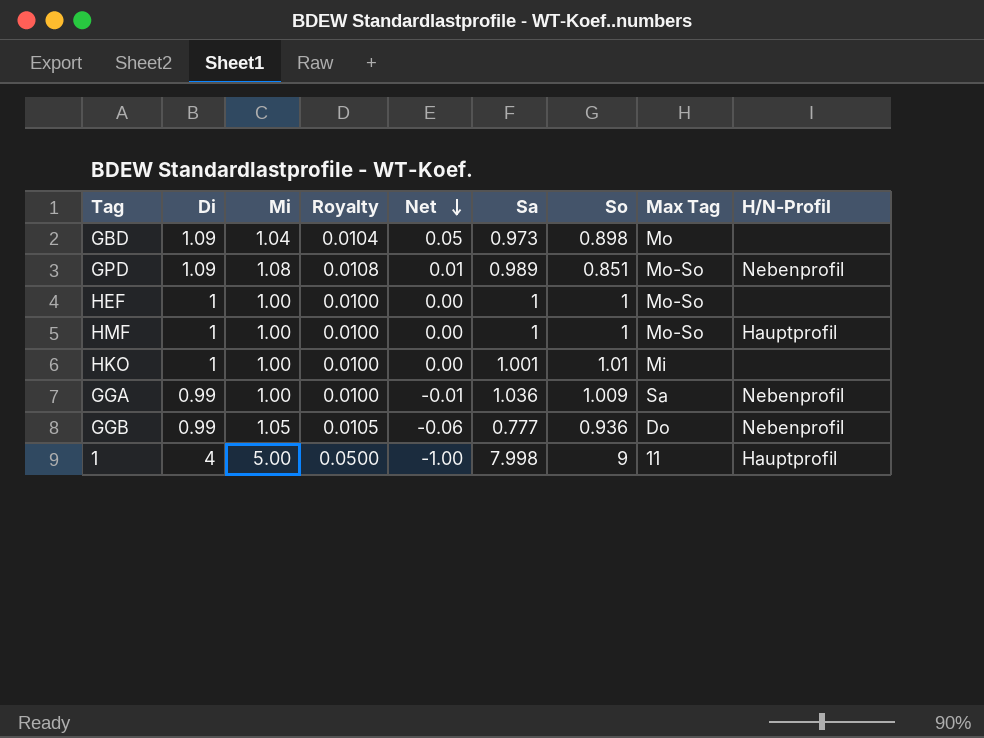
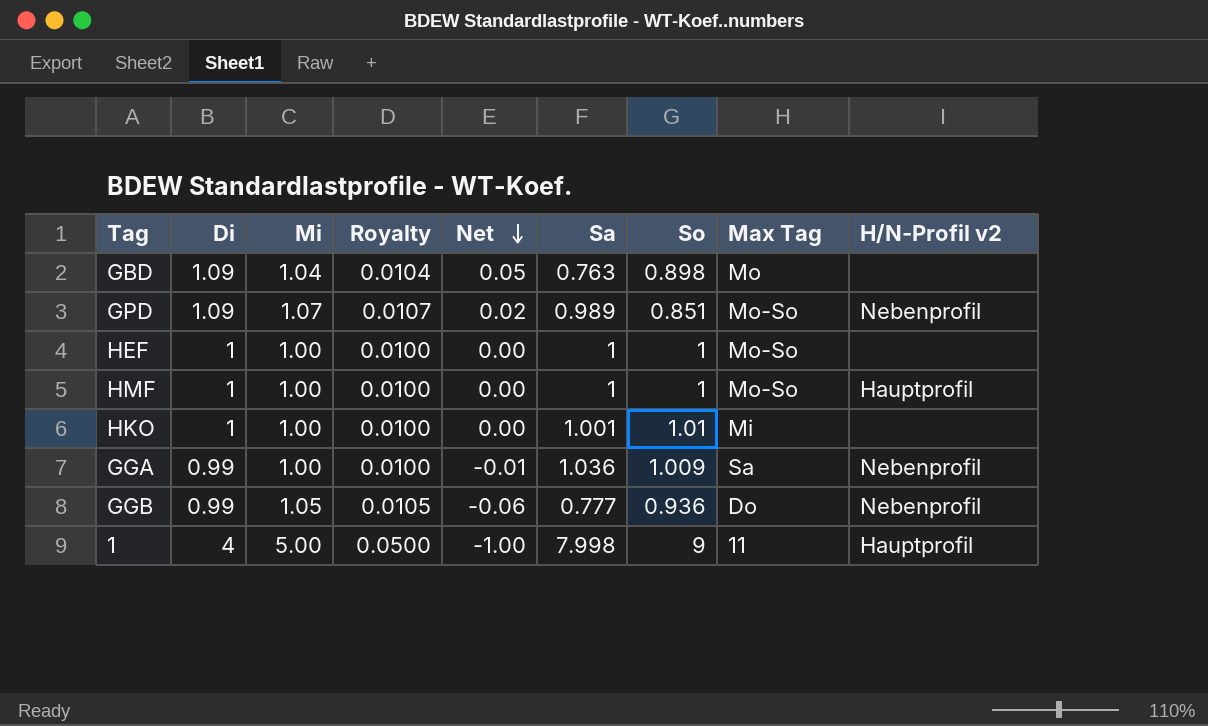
column name: H/N-Profil -> H/N-Profil v2
GBD | Sa: 0.973 -> 0.763
GPD | Mi: 1.08 -> 1.07
GPD | Royalty: 0.0108 -> 0.0107
GPD | Net: 0.01 -> 0.02

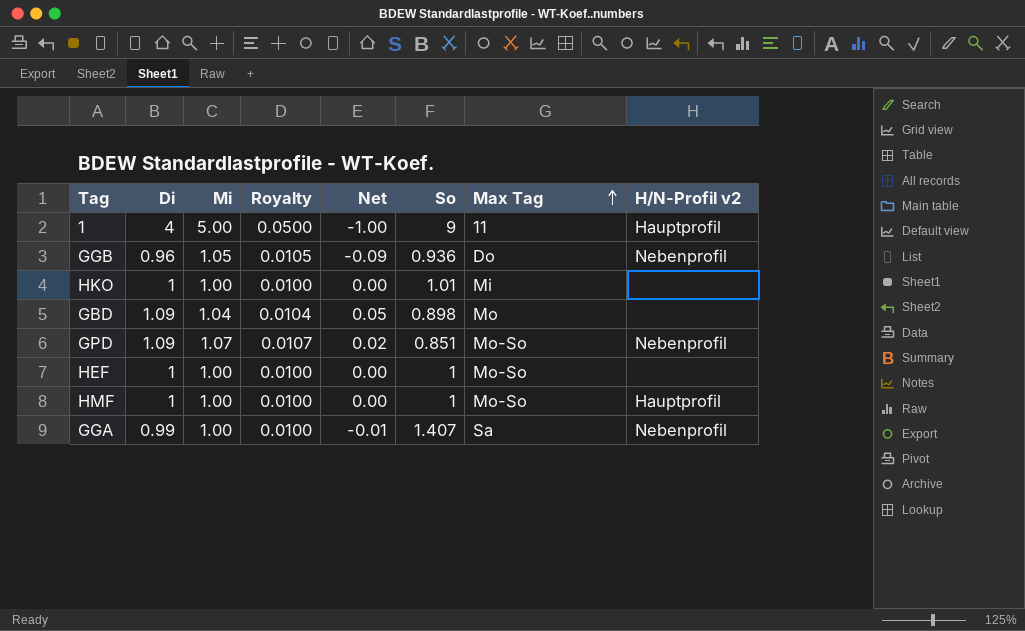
row order: Net descending -> Max Tag ascending
column Sa | position: 6 -> none
GGB | Di: 0.99 -> 0.96
GGB | Net: -0.06 -> -0.09
GGA | So: 1.009 -> 1.407

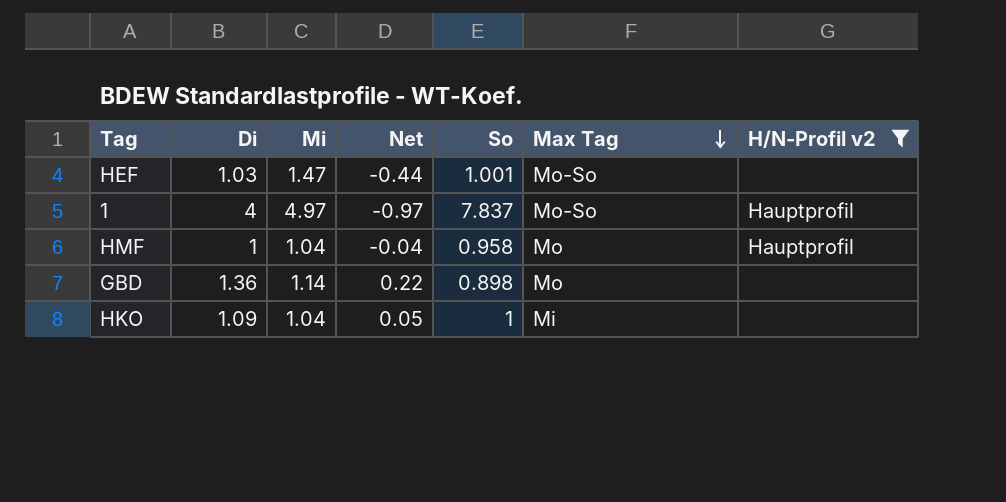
filter: none -> H/N-Profil v2 != Nebenprofil
row order: Max Tag ascending -> Max Tag descending
column Royalty | formula: [Mi] * 0.01 -> none
HEF | Di: 1 -> 1.03
HEF | Mi: 1.00 -> 1.47
HEF | Net: 0.00 -> -0.44
HEF | So: 1 -> 1.001
1 | Mi: 5.00 -> 4.97
1 | Net: -1.00 -> -0.97
1 | So: 9 -> 7.837
1 | Max Tag: 11 -> Mo-So
HMF | Mi: 1.00 -> 1.04
HMF | Net: 0.00 -> -0.04
HMF | So: 1 -> 0.958
HMF | Max Tag: Mo-So -> Mo
GBD | Di: 1.09 -> 1.36
GBD | Mi: 1.04 -> 1.14
GBD | Net: 0.05 -> 0.22
HKO | Di: 1 -> 1.09
HKO | Mi: 1.00 -> 1.04
HKO | Net: 0.00 -> 0.05
HKO | So: 1.01 -> 1

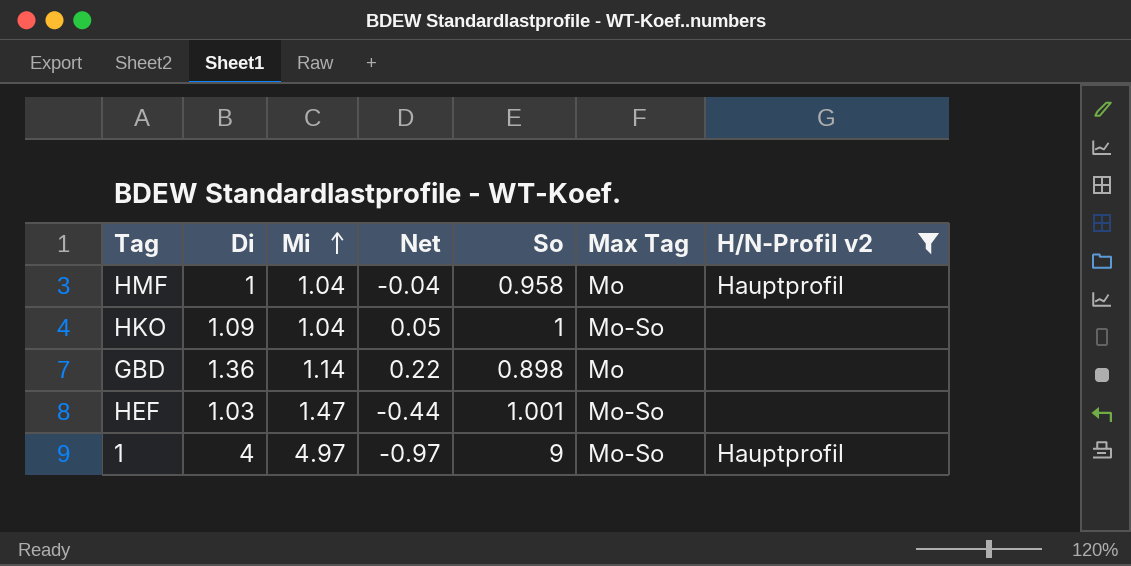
row order: Max Tag descending -> Mi ascending
HKO | Max Tag: Mi -> Mo-So
1 | So: 7.837 -> 9

